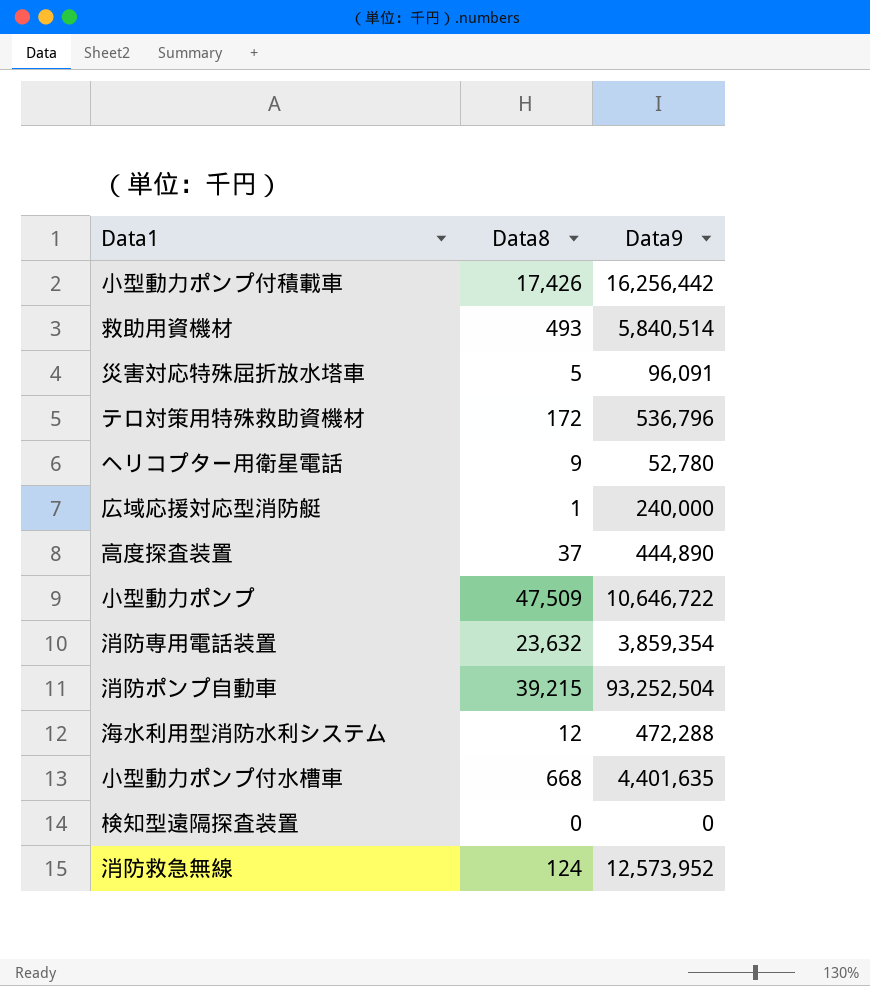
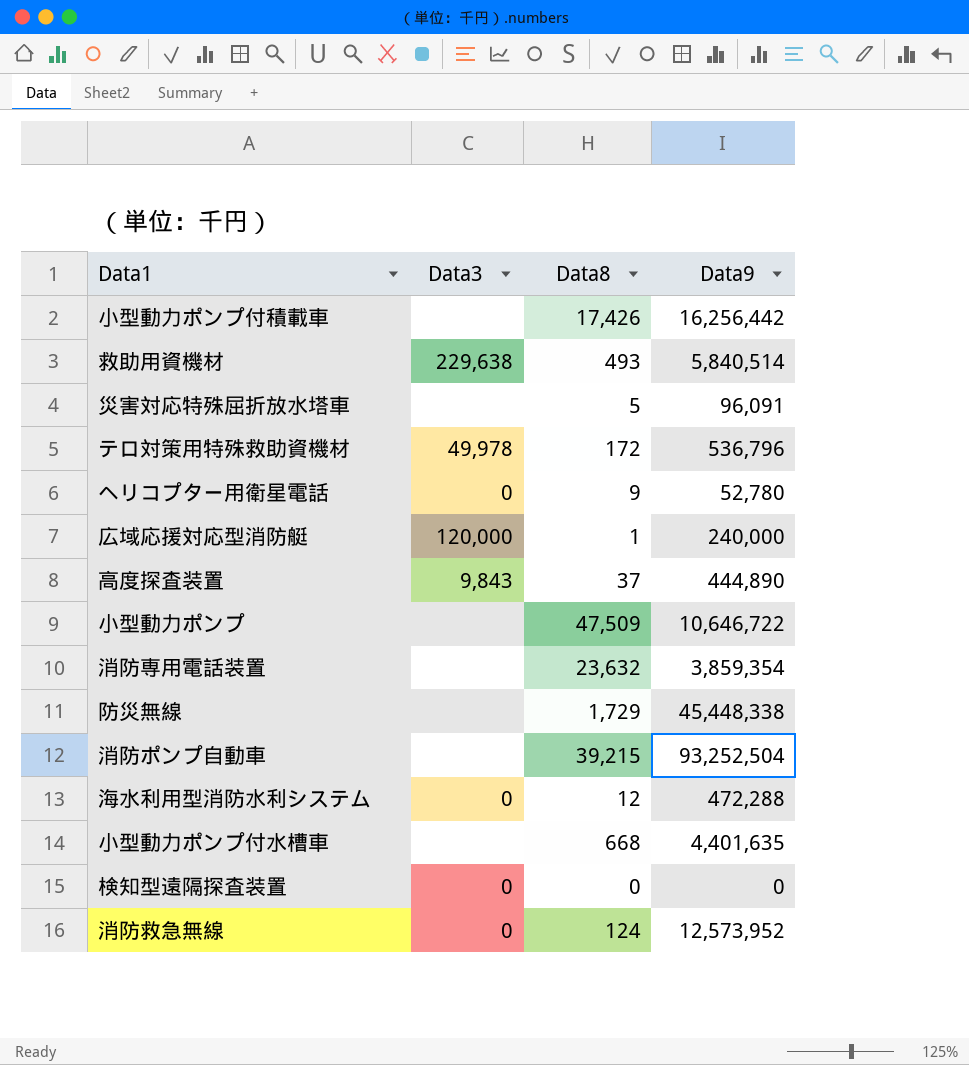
column Data3 | position: none -> 2
row 防災無線: none -> none | 1,729 | 45,448,338

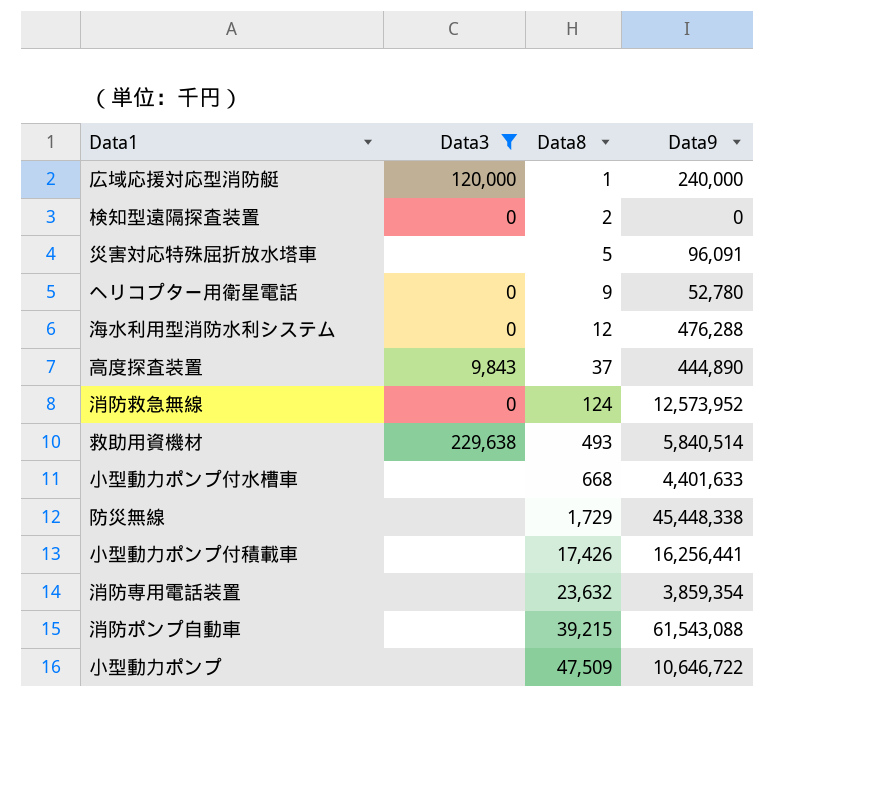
filter: none -> Data3 != 49,978
row order: none -> Data8 ascending
検知型遠隔探査装置 | Data8: 0 -> 2
海水利用型消防水利システム | Data9: 472,288 -> 476,288
小型動力ポンプ付水槽車 | Data9: 4,401,635 -> 4,401,633
小型動力ポンプ付積載車 | Data9: 16,256,442 -> 16,256,441
消防ポンプ自動車 | Data9: 93,252,504 -> 61,543,088

